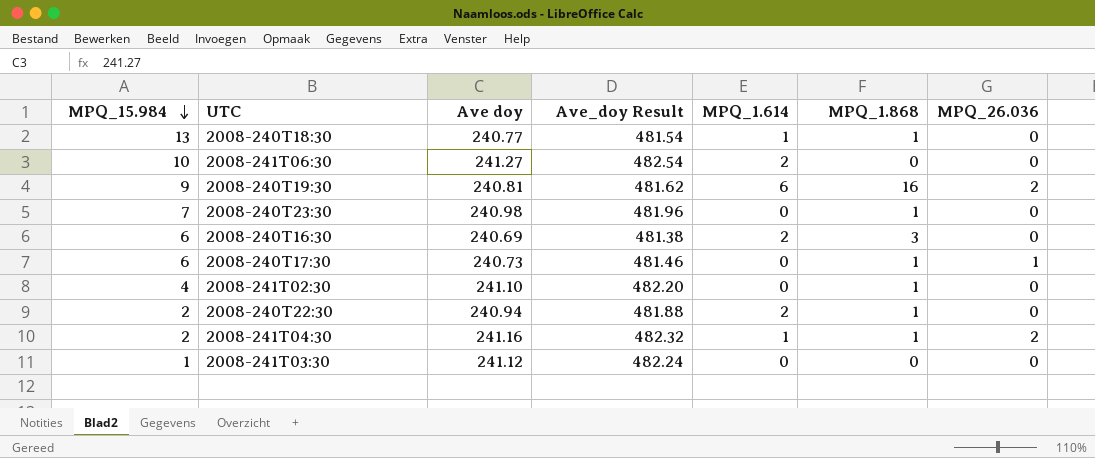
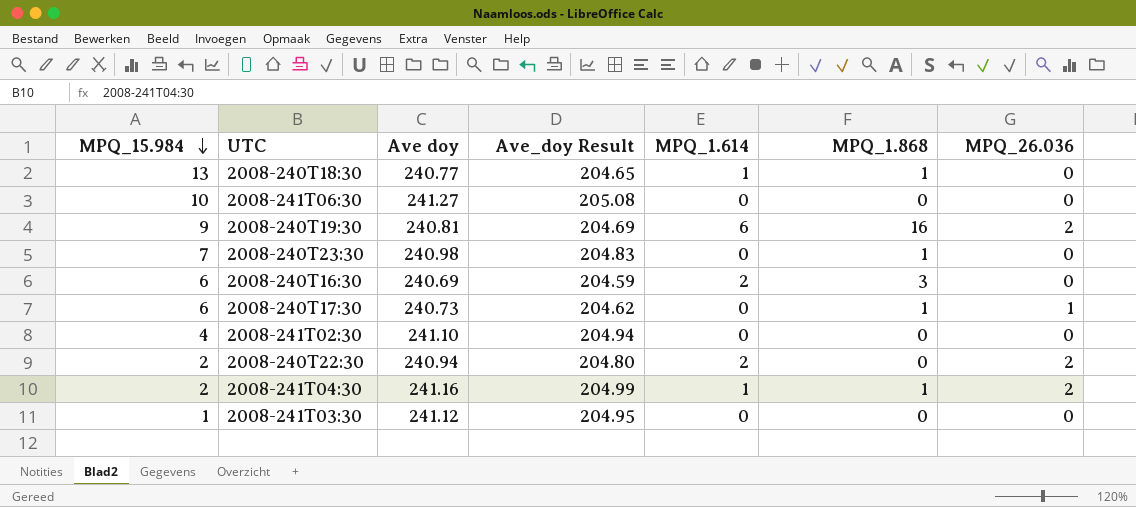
column Ave_doy Result | formula: [Ave doy] * 2 -> [Ave doy] * 0.85
2008-241T06:30 | MPQ_1.614: 2 -> 0
2008-241T02:30 | MPQ_1.868: 1 -> 0
2008-240T22:30 | MPQ_1.868: 1 -> 0
2008-240T22:30 | MPQ_26.036: 0 -> 2

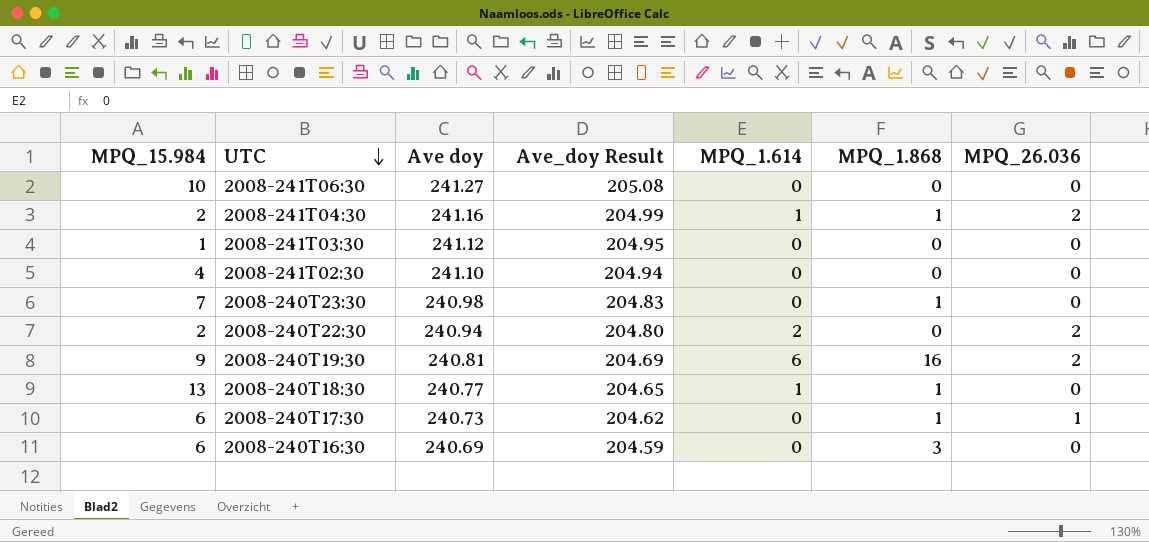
row order: MPQ_15.984 descending -> UTC descending
2008-240T16:30 | MPQ_1.614: 2 -> 0

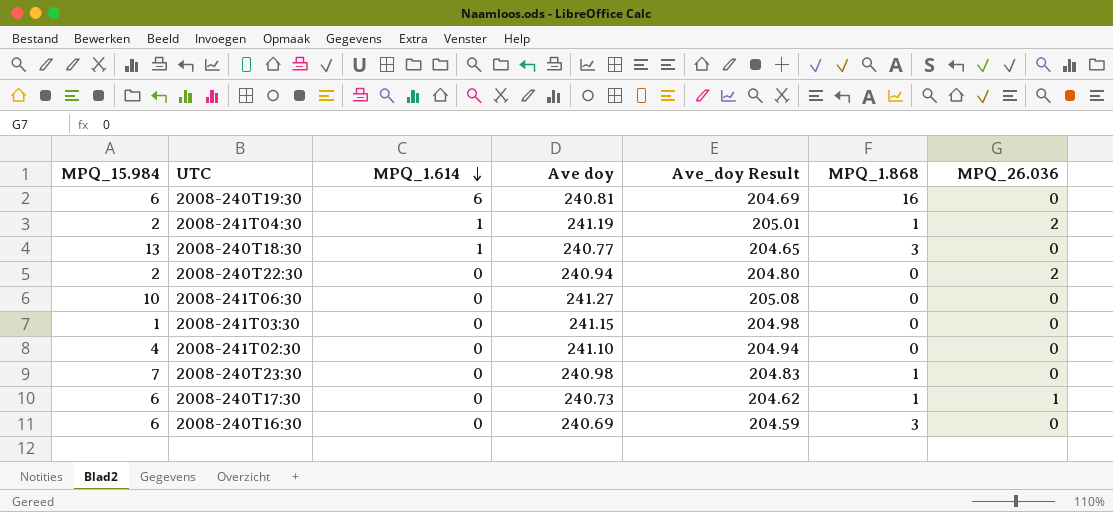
row order: UTC descending -> MPQ_1.614 descending
column MPQ_1.614 | position: 5 -> 3
2008-240T19:30 | MPQ_15.984: 9 -> 6
2008-240T19:30 | MPQ_26.036: 2 -> 0
2008-241T04:30 | Ave doy: 241.16 -> 241.19
2008-241T04:30 | Ave_doy Result: 204.99 -> 205.01
2008-240T18:30 | MPQ_1.868: 1 -> 3
2008-240T22:30 | MPQ_1.614: 2 -> 0
2008-241T03:30 | Ave doy: 241.12 -> 241.15
2008-241T03:30 | Ave_doy Result: 204.95 -> 204.98

